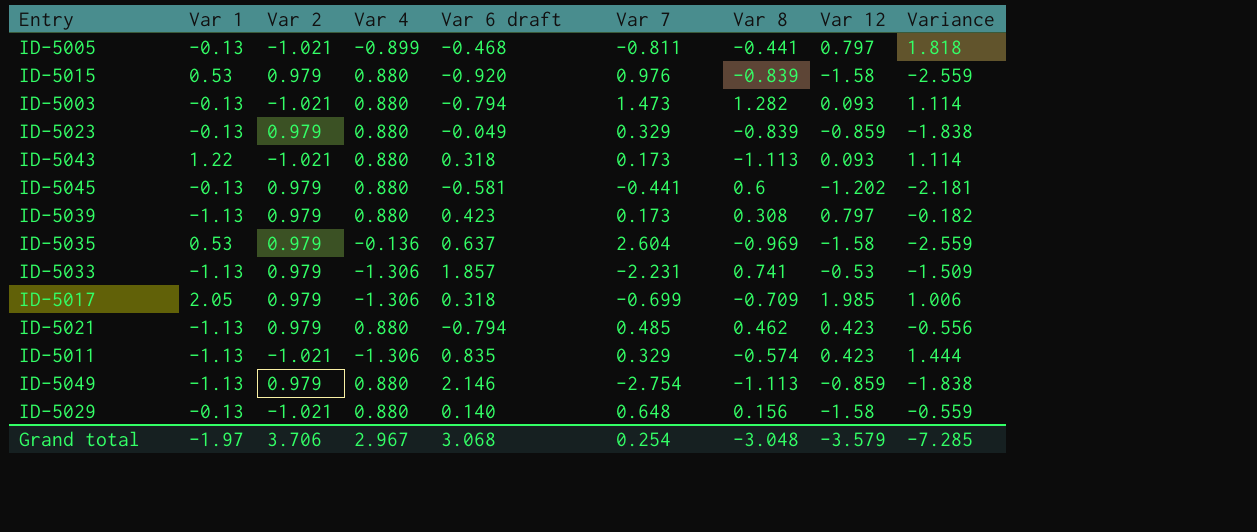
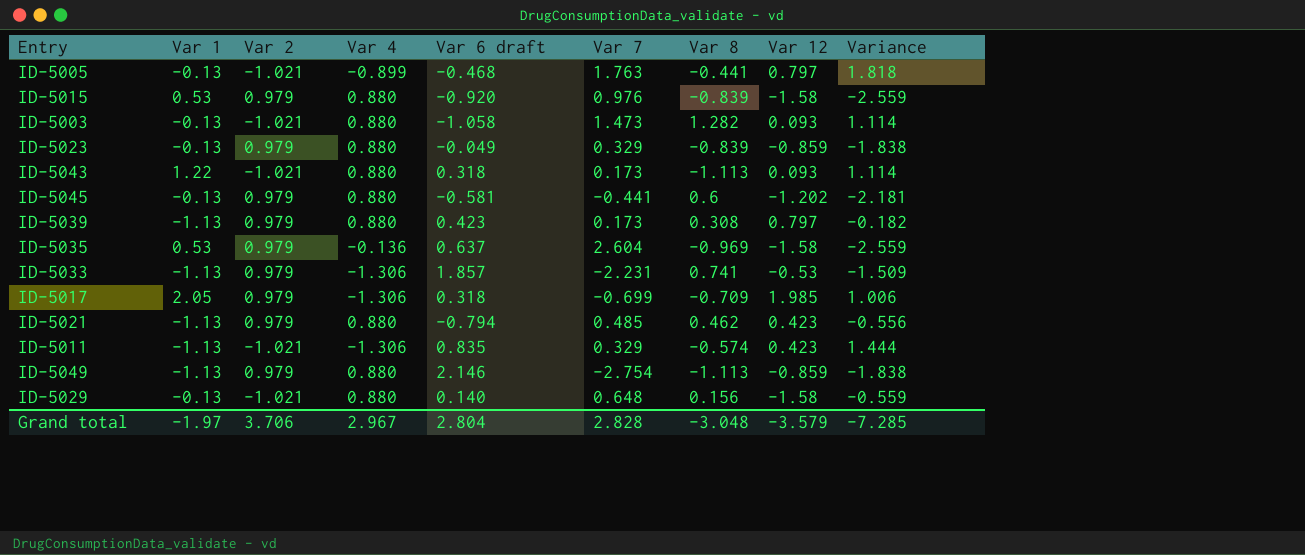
ID-5005 | Var 7: -0.811 -> 1.763
ID-5003 | Var 6 draft: -0.794 -> -1.058
Grand total | Var 6 draft: 3.068 -> 2.804
Grand total | Var 7: 0.254 -> 2.828

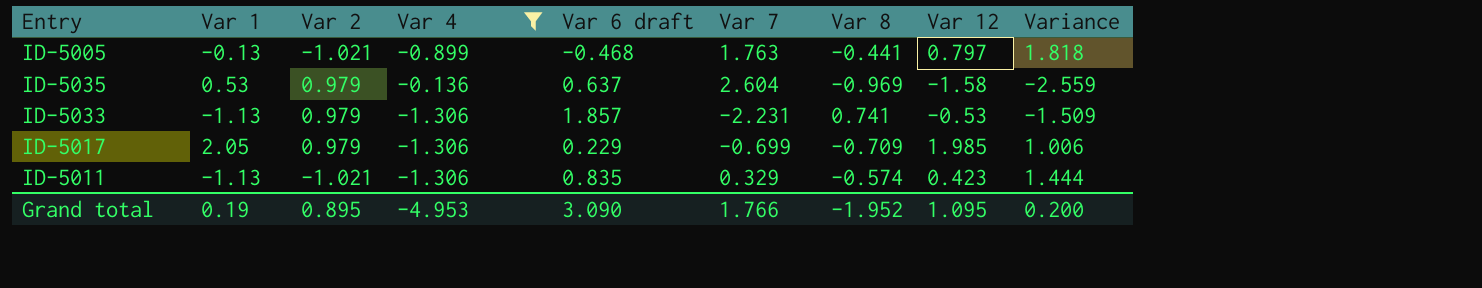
filter: none -> Var 4 != 0.880
ID-5017 | Var 6 draft: 0.318 -> 0.229
Grand total | Var 1: -1.97 -> 0.19
Grand total | Var 2: 3.706 -> 0.895
Grand total | Var 4: 2.967 -> -4.953
Grand total | Var 6 draft: 2.804 -> 3.090
Grand total | Var 7: 2.828 -> 1.766
Grand total | Var 8: -3.048 -> -1.952
Grand total | Var 12: -3.579 -> 1.095
Grand total | Variance: -7.285 -> 0.200

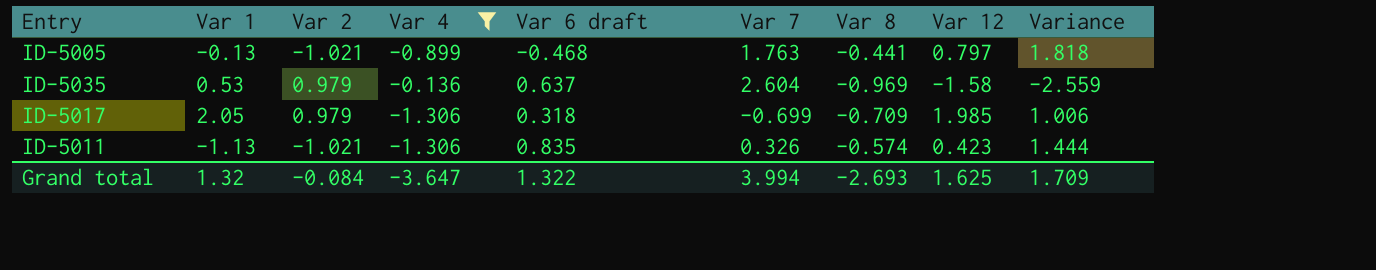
row ID-5033: -1.13 | 0.979 | -1.306 | 1.857 | -2.231 | 0.741 | -0.53 | -1.509 -> none
ID-5017 | Var 6 draft: 0.229 -> 0.318
ID-5011 | Var 7: 0.329 -> 0.326
Grand total | Var 1: 0.19 -> 1.32
Grand total | Var 2: 0.895 -> -0.084
Grand total | Var 4: -4.953 -> -3.647
Grand total | Var 6 draft: 3.090 -> 1.322
Grand total | Var 7: 1.766 -> 3.994
Grand total | Var 8: -1.952 -> -2.693
Grand total | Var 12: 1.095 -> 1.625
Grand total | Variance: 0.200 -> 1.709

